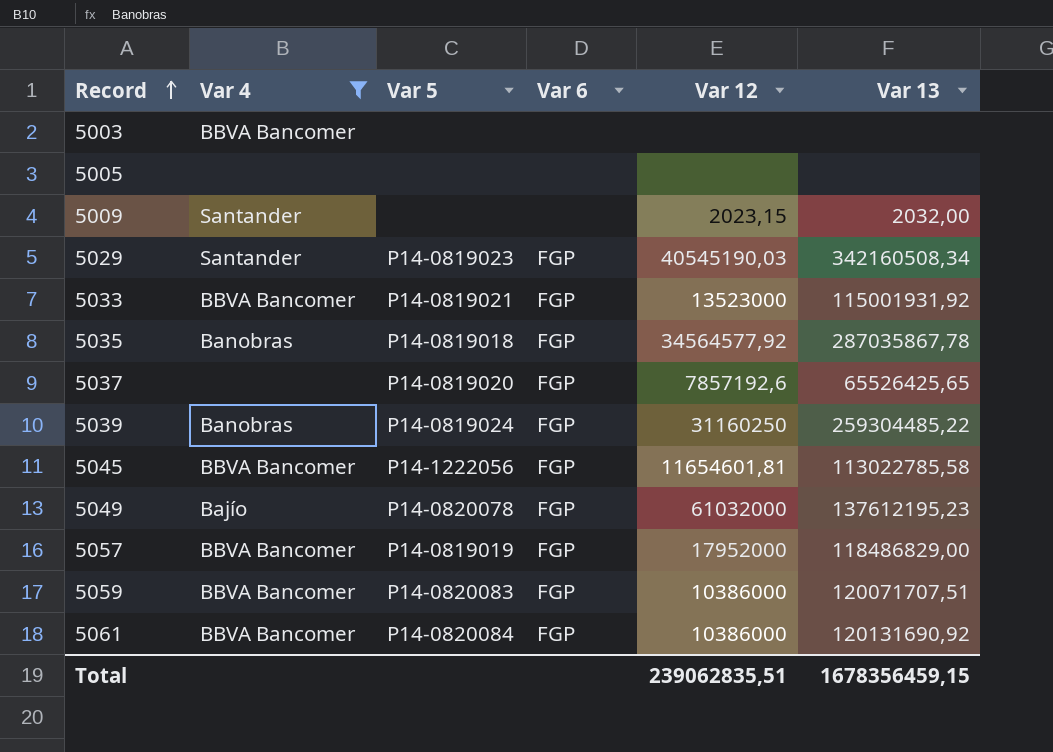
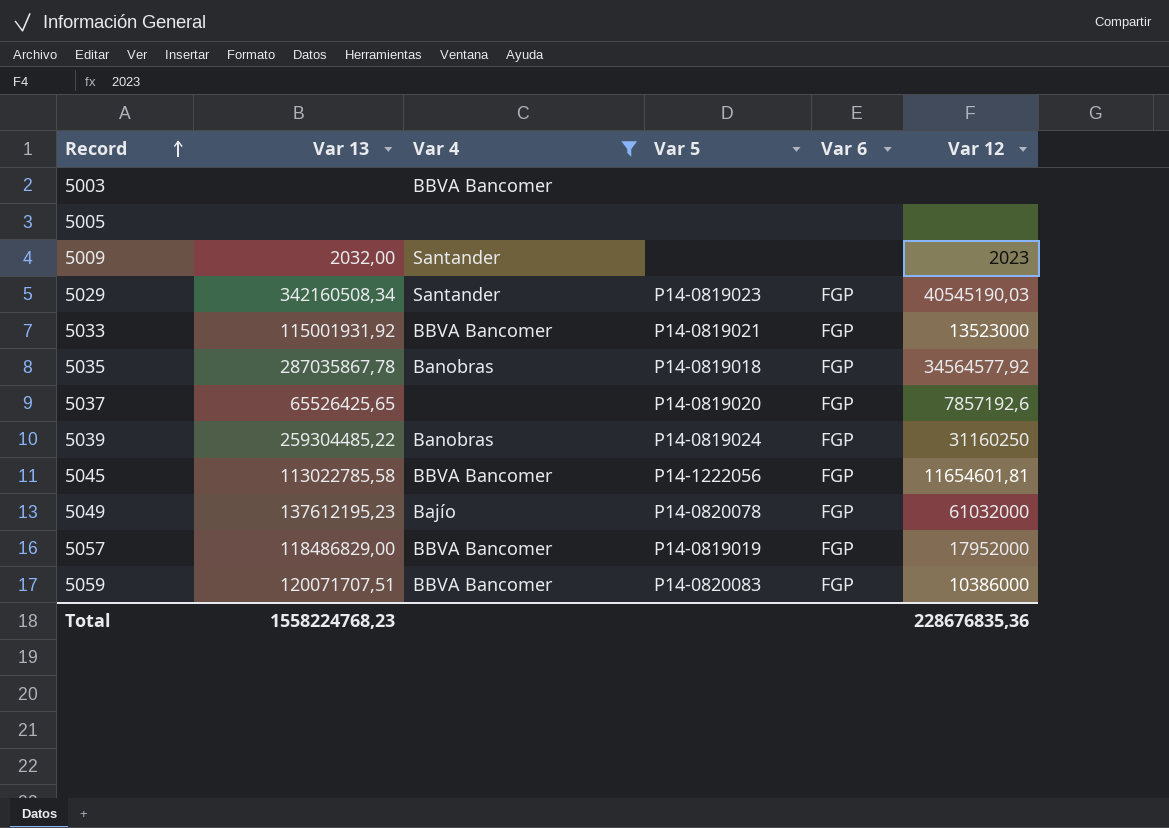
column Var 13 | position: 6 -> 2
row 5061: BBVA Bancomer | P14-0820084 | FGP | 10386000 | 120131690,92 -> none
5009 | Var 12: 2023,15 -> 2023
Total | Var 13: 1678356459,15 -> 1558224768,23
Total | Var 12: 239062835,51 -> 228676835,36

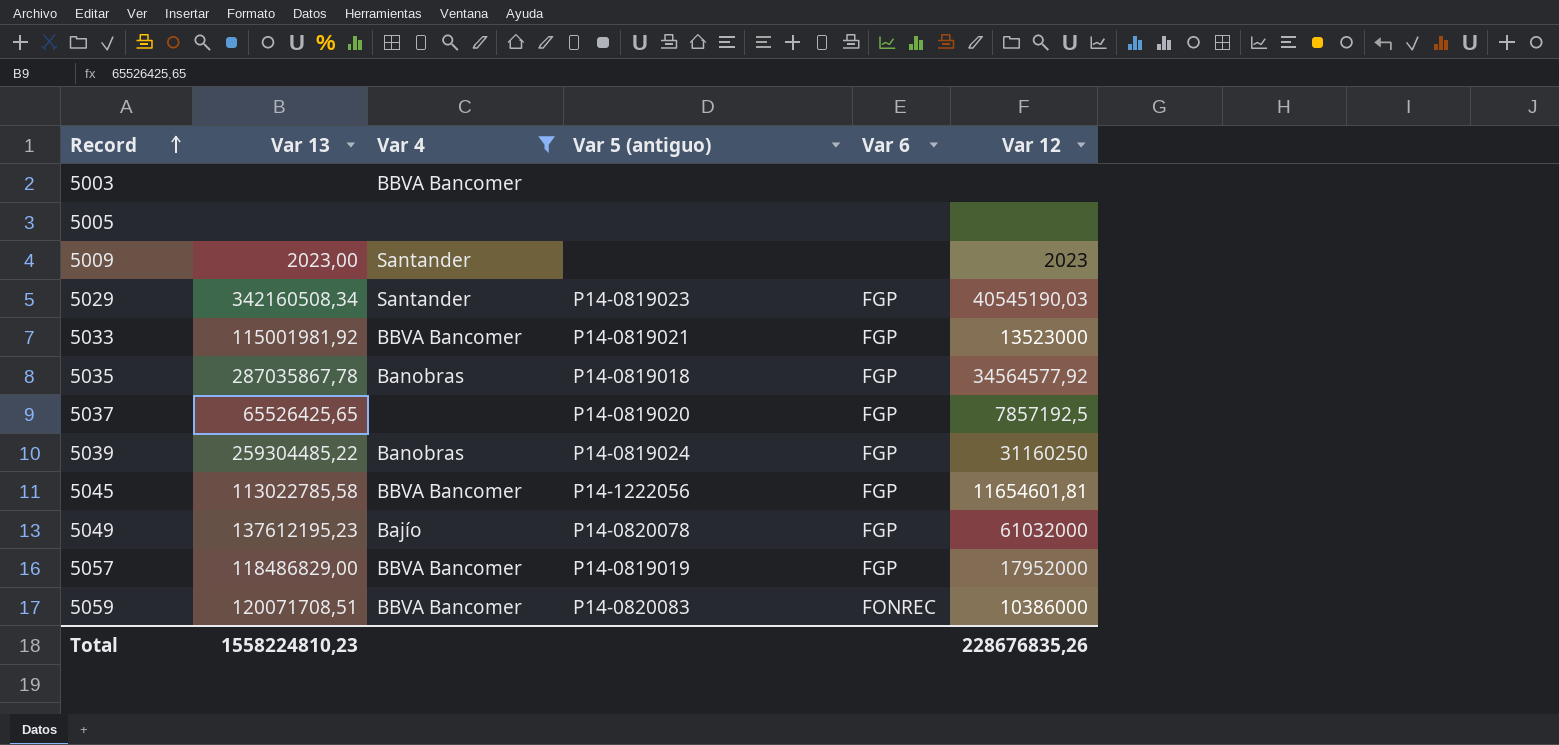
column name: Var 5 -> Var 5 (antiguo)
5009 | Var 13: 2032,00 -> 2023,00
5033 | Var 13: 115001931,92 -> 115001981,92
5037 | Var 12: 7857192,6 -> 7857192,5
5059 | Var 13: 120071707,51 -> 120071708,51
5059 | Var 6: FGP -> FONREC
Total | Var 13: 1558224768,23 -> 1558224810,23
Total | Var 12: 228676835,36 -> 228676835,26

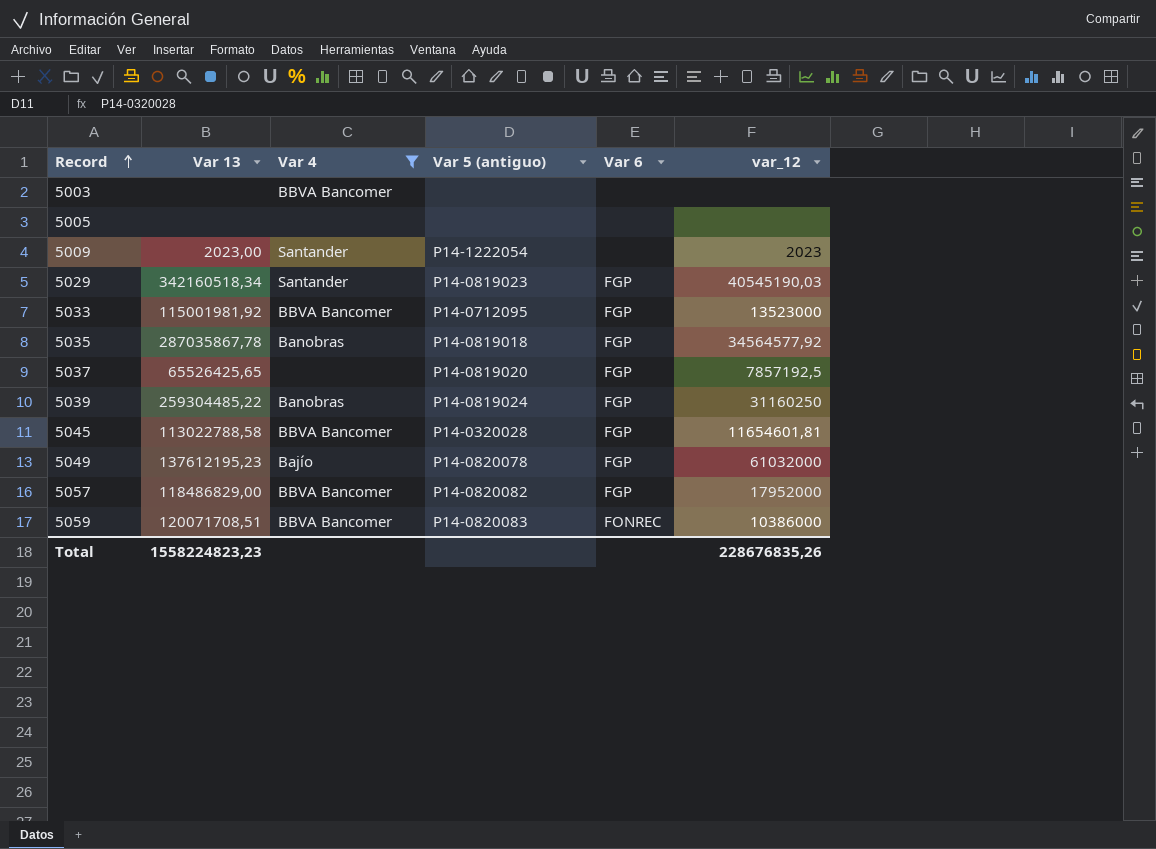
column name: Var 12 -> var_12
5009 | Var 5 (antiguo): none -> P14-1222054
5029 | Var 13: 342160508,34 -> 342160518,34
5033 | Var 5 (antiguo): P14-0819021 -> P14-0712095
5045 | Var 13: 113022785,58 -> 113022788,58
5045 | Var 5 (antiguo): P14-1222056 -> P14-0320028
5057 | Var 5 (antiguo): P14-0819019 -> P14-0820082
Total | Var 13: 1558224810,23 -> 1558224823,23

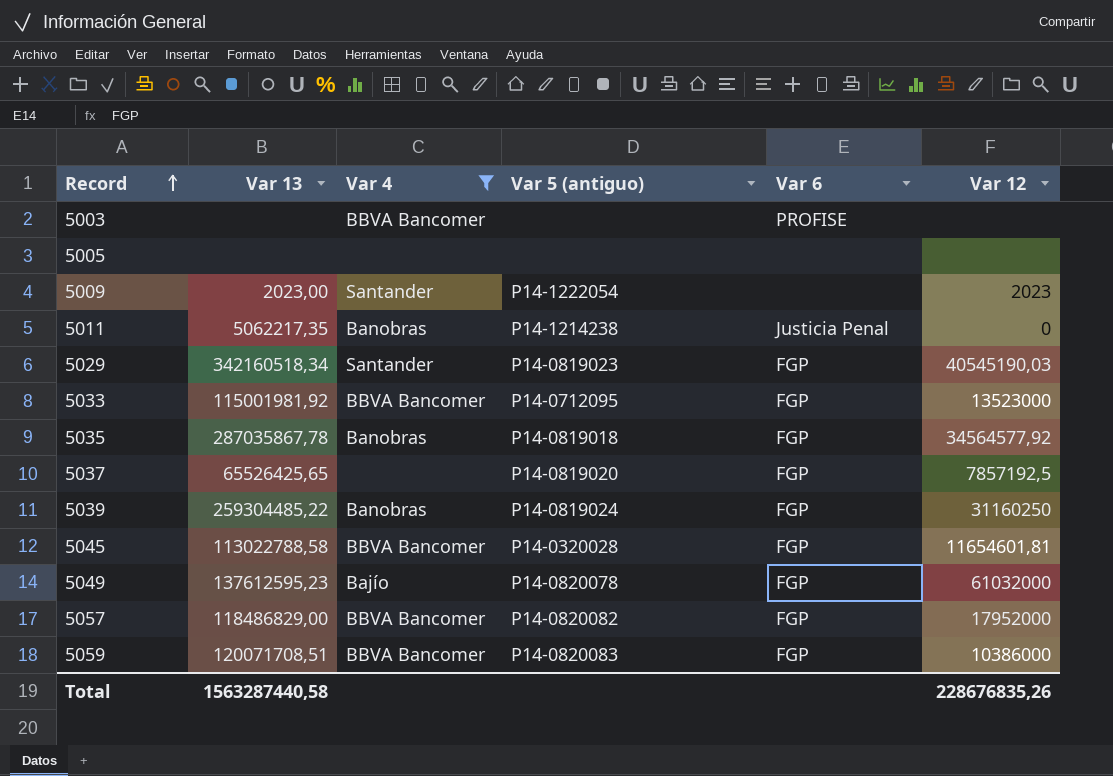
column name: var_12 -> Var 12
5003 | Var 6: none -> PROFISE
row 5011: none -> 5062217,35 | Banobras | P14-1214238 | Justicia Penal | 0
5049 | Var 13: 137612195,23 -> 137612595,23
5059 | Var 6: FONREC -> FGP
Total | Var 13: 1558224823,23 -> 1563287440,58

